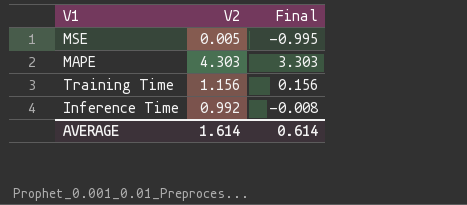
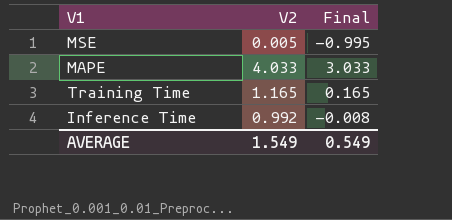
MAPE | V2: 4.303 -> 4.033
MAPE | Final: 3.303 -> 3.033
Training Time | V2: 1.156 -> 1.165
Training Time | Final: 0.156 -> 0.165
AVERAGE | V2: 1.614 -> 1.549
AVERAGE | Final: 0.614 -> 0.549

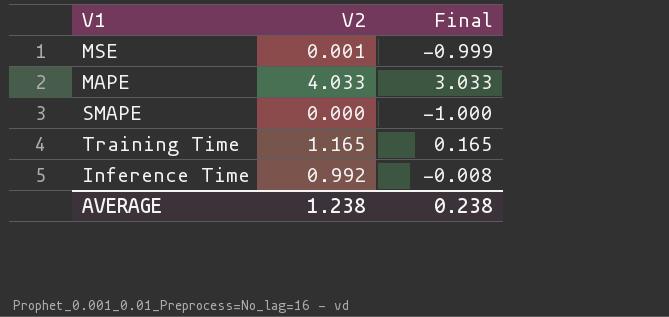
MSE | V2: 0.005 -> 0.001
MSE | Final: -0.995 -> -0.999
row SMAPE: none -> 0.000 | -1.000
AVERAGE | V2: 1.549 -> 1.238
AVERAGE | Final: 0.549 -> 0.238

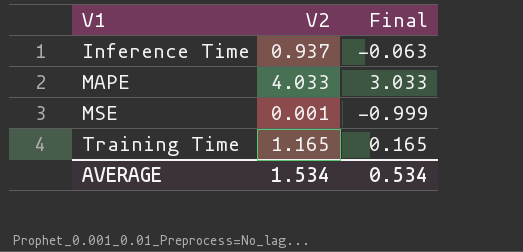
row order: none -> V1 ascending
row SMAPE: 0.000 | -1.000 -> none
Inference Time | V2: 0.992 -> 0.937
Inference Time | Final: -0.008 -> -0.063
AVERAGE | V2: 1.238 -> 1.534
AVERAGE | Final: 0.238 -> 0.534

